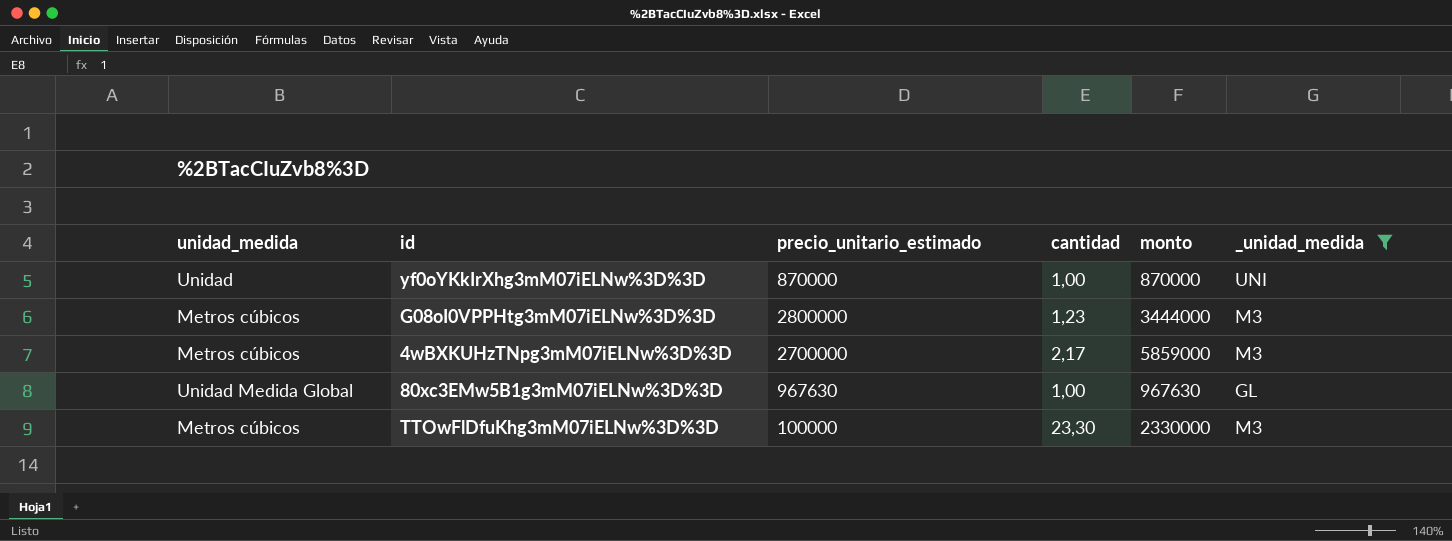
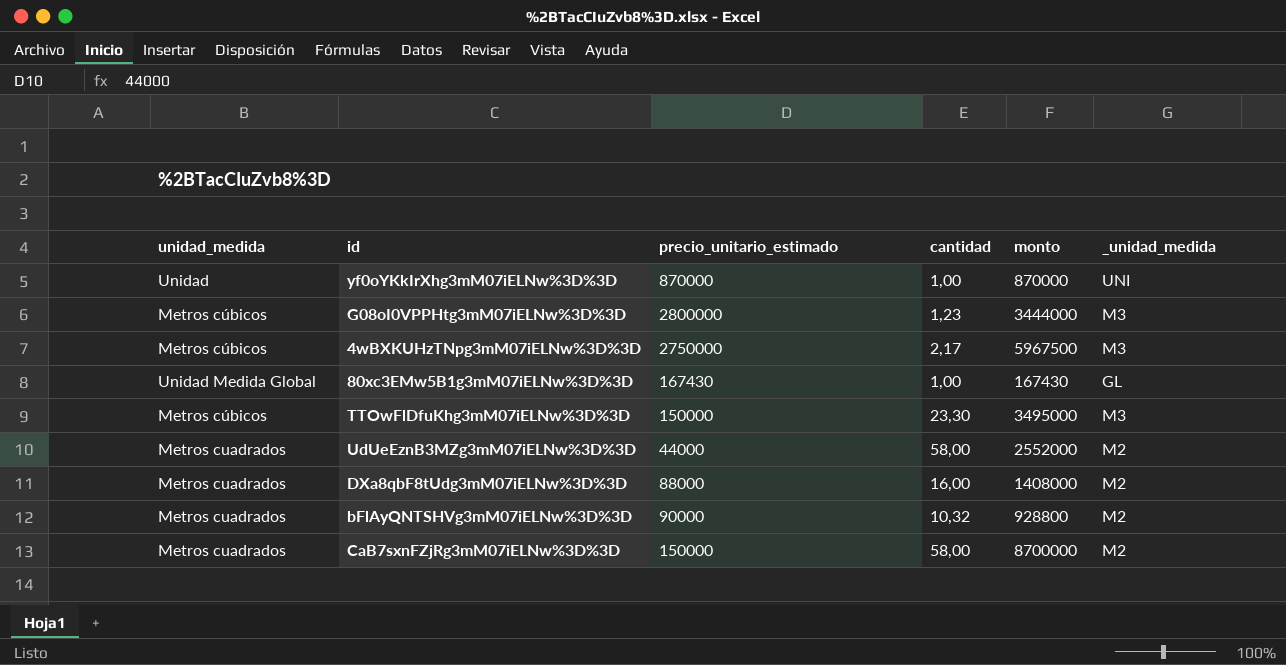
filter: _unidad_medida != M2 -> none
4wBXKUHzTNpg3mM07iELNw%3D%3D | precio_unitario_estimado: 2700000 -> 2750000
4wBXKUHzTNpg3mM07iELNw%3D%3D | monto: 5859000 -> 5967500
80xc3EMw5B1g3mM07iELNw%3D%3D | precio_unitario_estimado: 967630 -> 167430
80xc3EMw5B1g3mM07iELNw%3D%3D | monto: 967630 -> 167430
TTOwFlDfuKhg3mM07iELNw%3D%3D | precio_unitario_estimado: 100000 -> 150000
TTOwFlDfuKhg3mM07iELNw%3D%3D | monto: 2330000 -> 3495000

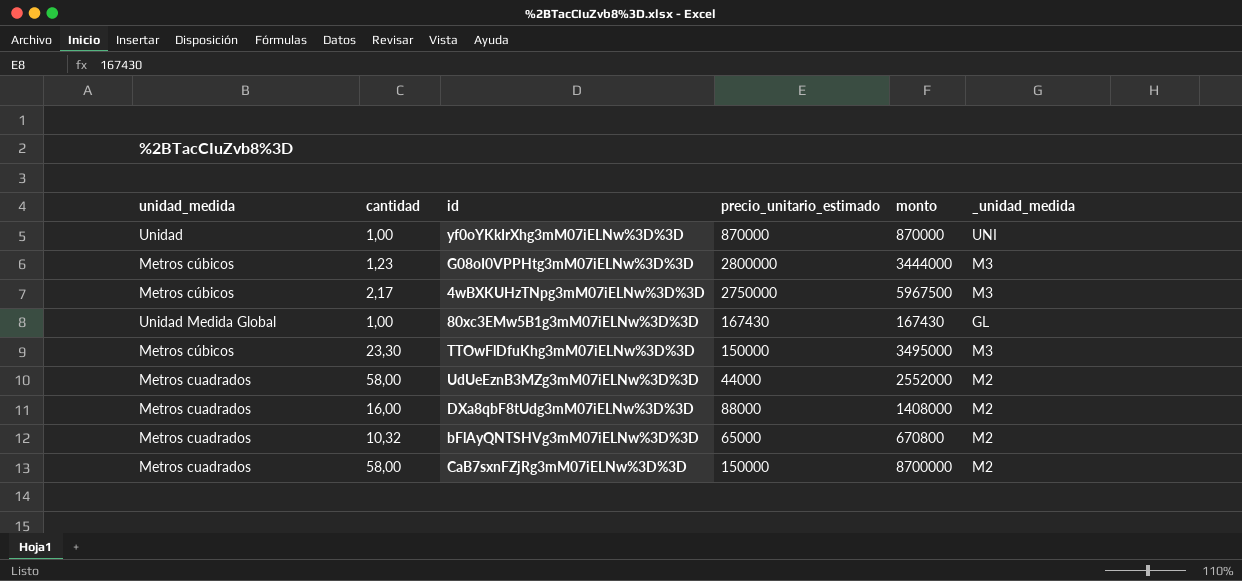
column cantidad | position: 4 -> 2
bFlAyQNTSHVg3mM07iELNw%3D%3D | precio_unitario_estimado: 90000 -> 65000
bFlAyQNTSHVg3mM07iELNw%3D%3D | monto: 928800 -> 670800

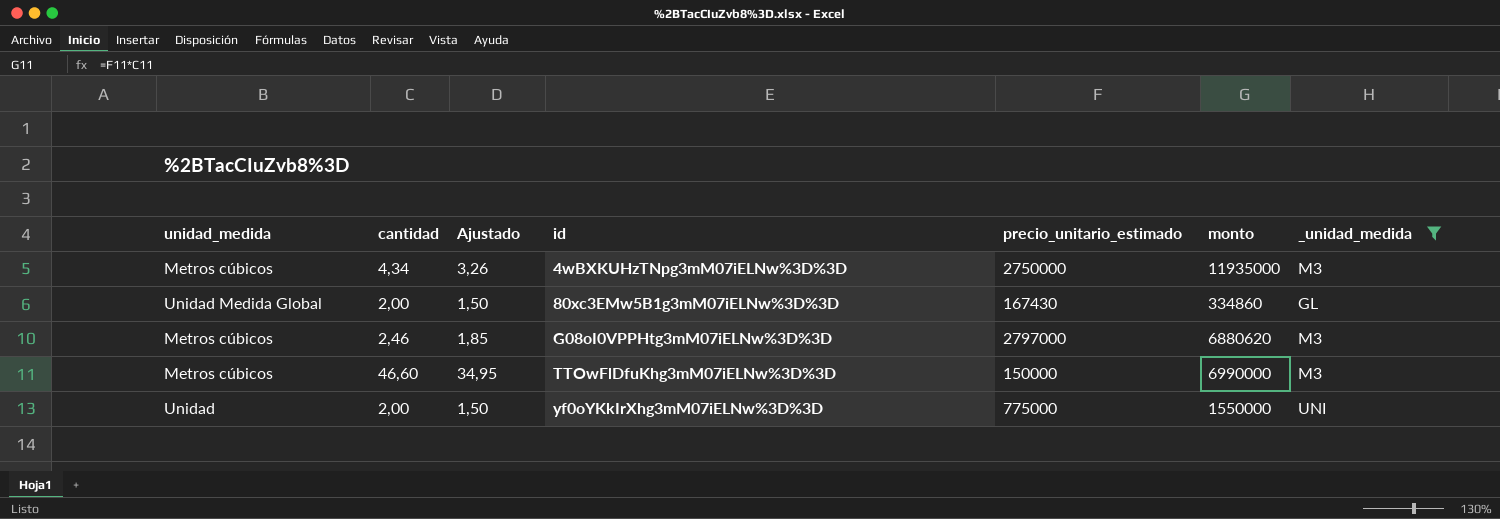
filter: none -> _unidad_medida != M2
row order: none -> id ascending
column Ajustado | formula: none -> [cantidad] * 0,75
4wBXKUHzTNpg3mM07iELNw%3D%3D | cantidad: 2,17 -> 4,34
4wBXKUHzTNpg3mM07iELNw%3D%3D | monto: 5967500 -> 11935000
80xc3EMw5B1g3mM07iELNw%3D%3D | cantidad: 1,00 -> 2,00
80xc3EMw5B1g3mM07iELNw%3D%3D | monto: 167430 -> 334860
G08oI0VPPHtg3mM07iELNw%3D%3D | cantidad: 1,23 -> 2,46
G08oI0VPPHtg3mM07iELNw%3D%3D | precio_unitario_estimado: 2800000 -> 2797000
G08oI0VPPHtg3mM07iELNw%3D%3D | monto: 3444000 -> 6880620
TTOwFlDfuKhg3mM07iELNw%3D%3D | cantidad: 23,30 -> 46,60
TTOwFlDfuKhg3mM07iELNw%3D%3D | monto: 3495000 -> 6990000
yf0oYKkIrXhg3mM07iELNw%3D%3D | cantidad: 1,00 -> 2,00
yf0oYKkIrXhg3mM07iELNw%3D%3D | precio_unitario_estimado: 870000 -> 775000
yf0oYKkIrXhg3mM07iELNw%3D%3D | monto: 870000 -> 1550000

